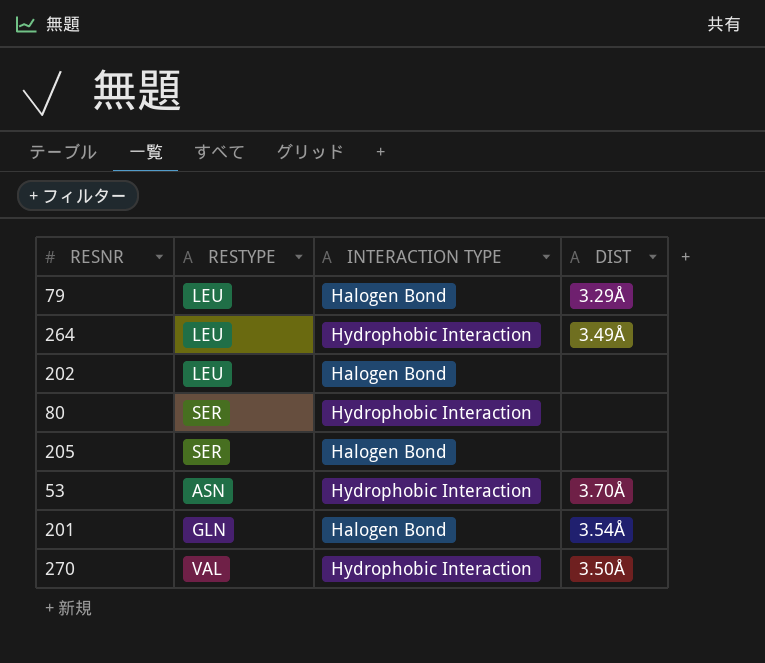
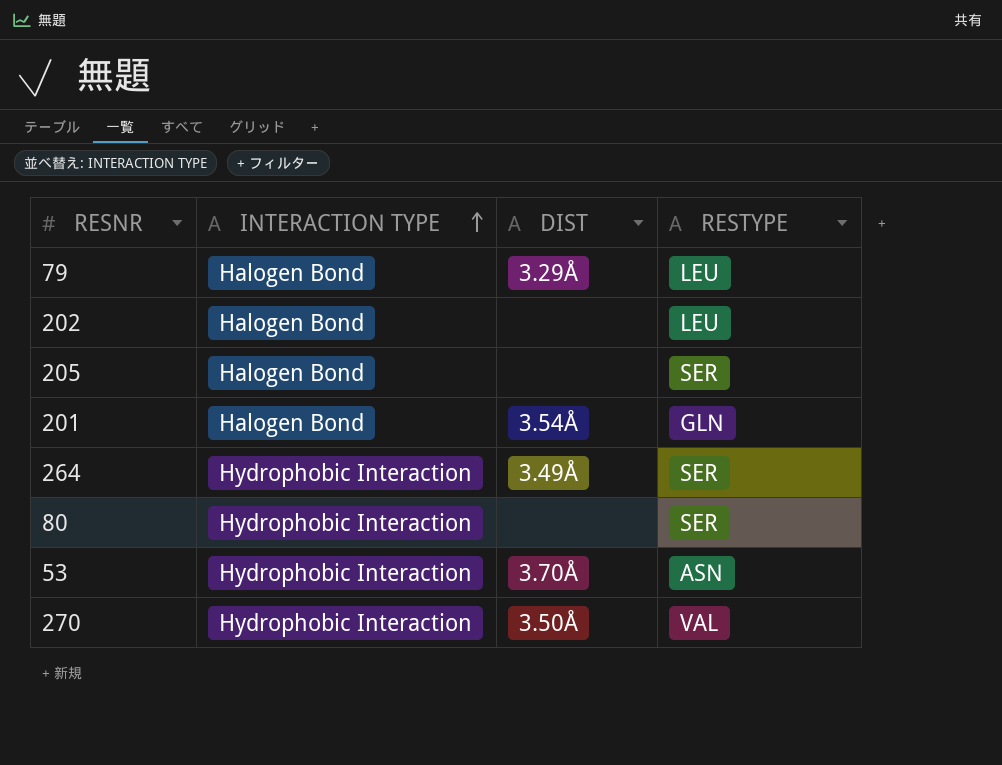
row order: none -> INTERACTION TYPE ascending
column RESTYPE | position: 2 -> 4
264 | RESTYPE: LEU -> SER

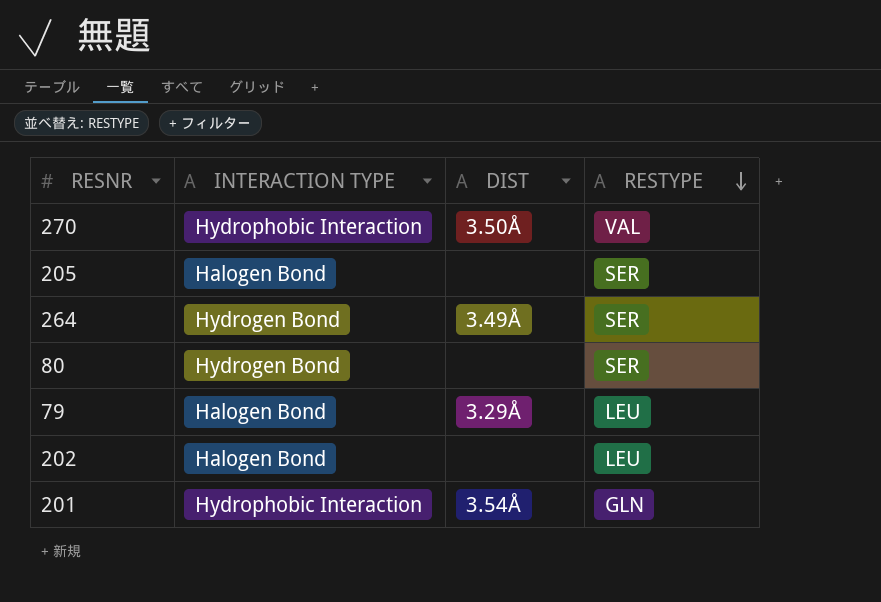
row order: INTERACTION TYPE ascending -> RESTYPE descending
row 53: Hydrophobic Interaction | 3.70Å | ASN -> none
264 | INTERACTION TYPE: Hydrophobic Interaction -> Hydrogen Bond
80 | INTERACTION TYPE: Hydrophobic Interaction -> Hydrogen Bond
201 | INTERACTION TYPE: Halogen Bond -> Hydrophobic Interaction

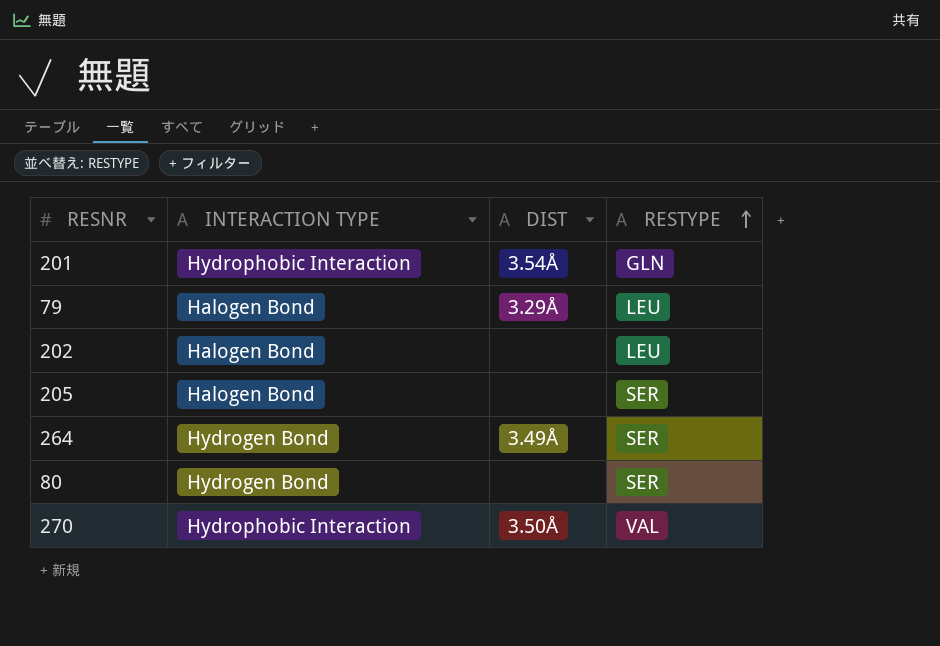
row order: RESTYPE descending -> RESTYPE ascending

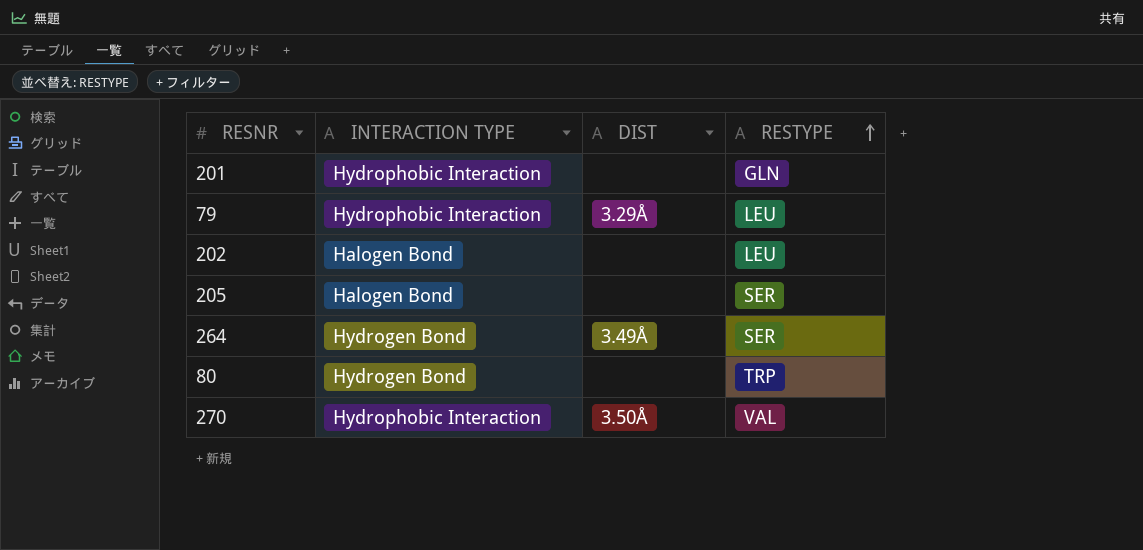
201 | DIST: 3.54Å -> none
79 | INTERACTION TYPE: Halogen Bond -> Hydrophobic Interaction
80 | RESTYPE: SER -> TRP

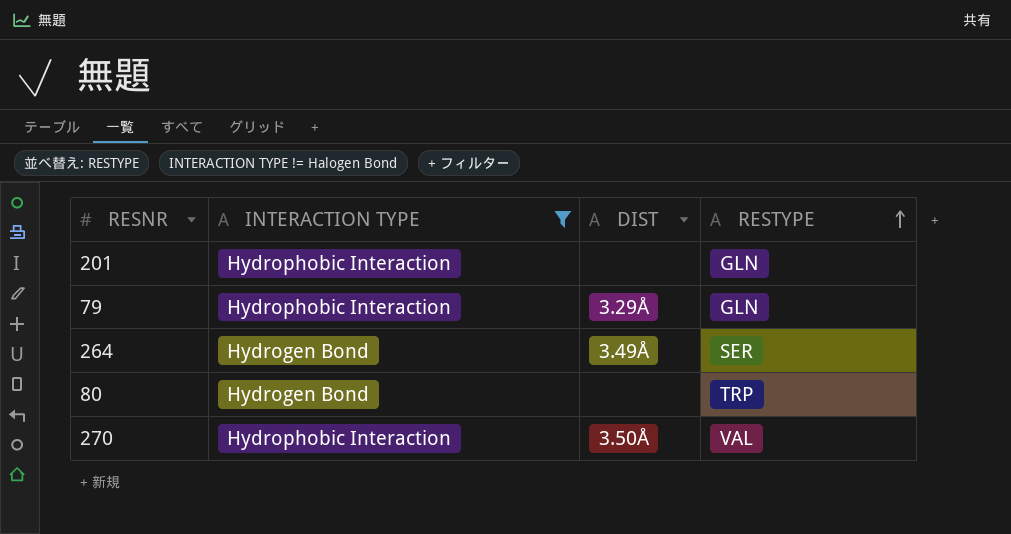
filter: none -> INTERACTION TYPE != Halogen Bond
79 | RESTYPE: LEU -> GLN

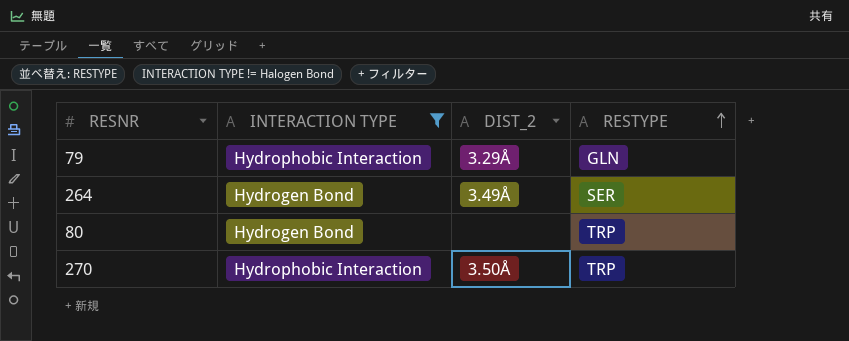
column name: DIST -> DIST_2
row 201: Hydrophobic Interaction | none | GLN -> none
270 | RESTYPE: VAL -> TRP

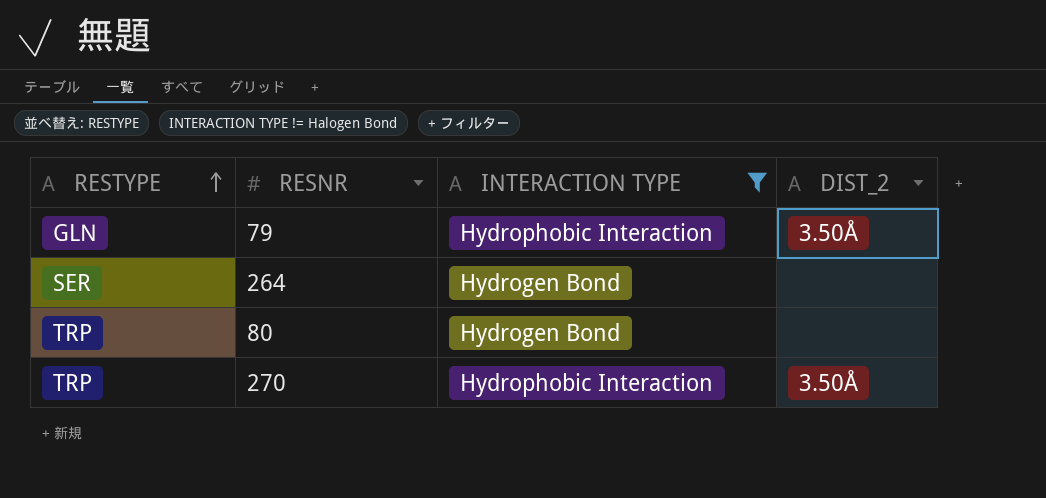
column RESTYPE | position: 4 -> 1
79 | DIST_2: 3.29Å -> 3.50Å
264 | DIST_2: 3.49Å -> none

